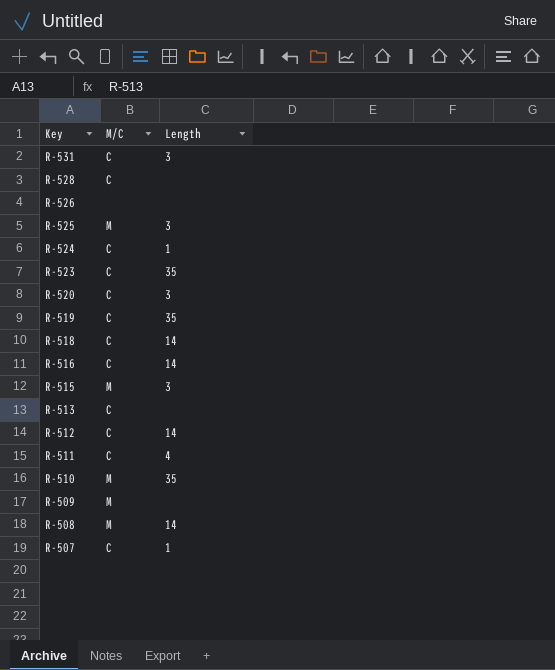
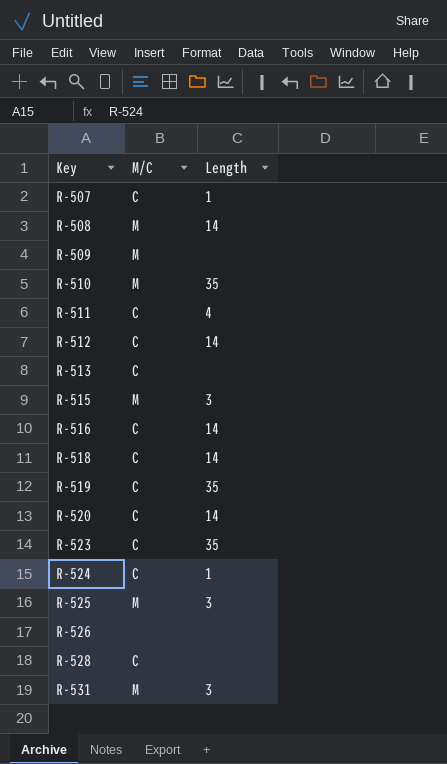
row order: Key descending -> Key ascending
R-520 | Length: 3 -> 14
R-531 | M/C: C -> M

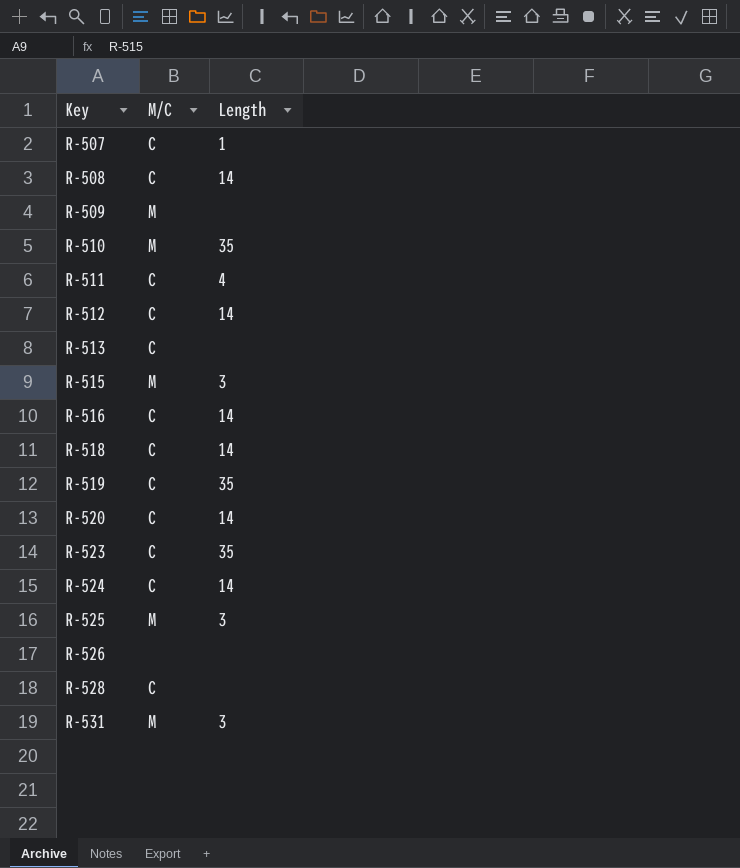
R-508 | M/C: M -> C
R-524 | Length: 1 -> 14

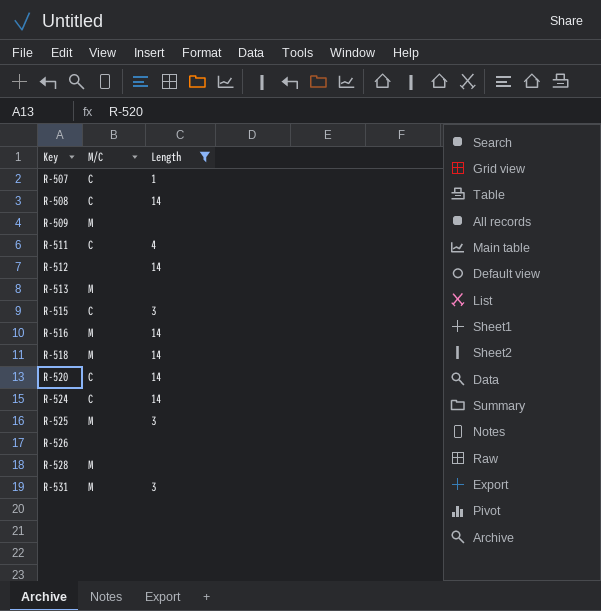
filter: none -> Length != 35
R-512 | M/C: C -> none
R-513 | M/C: C -> M
R-515 | M/C: M -> C
R-516 | M/C: C -> M
R-518 | M/C: C -> M
R-528 | M/C: C -> M

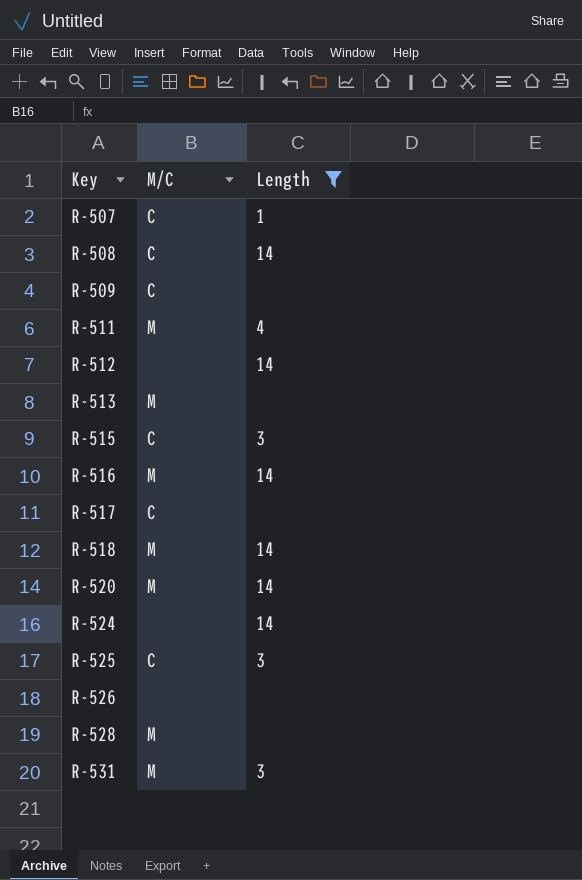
R-509 | M/C: M -> C
R-511 | M/C: C -> M
row R-517: none -> C | none
R-520 | M/C: C -> M
R-524 | M/C: C -> none
R-525 | M/C: M -> C

